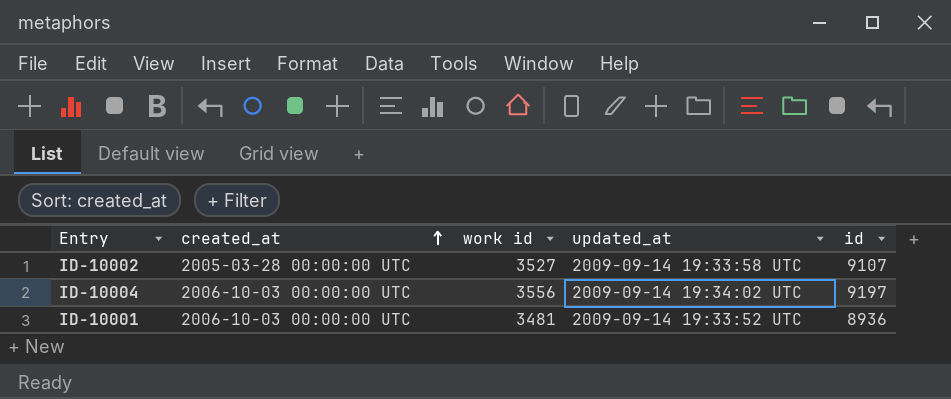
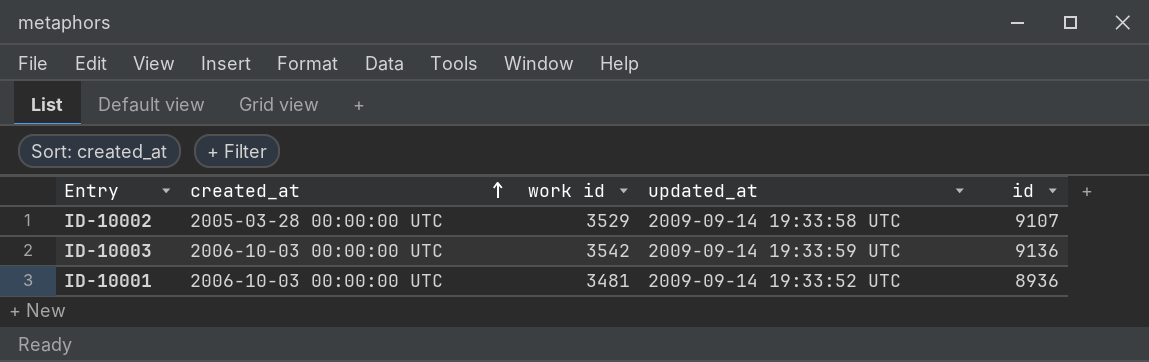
row ID-10004: 2006-10-03 00:00:00 UTC | 3556 | 2009-09-14 19:34:02 UTC | 9197 -> none
ID-10002 | work id: 3527 -> 3529
row ID-10003: none -> 2006-10-03 00:00:00 UTC | 3542 | 2009-09-14 19:33:59 UTC | 9136

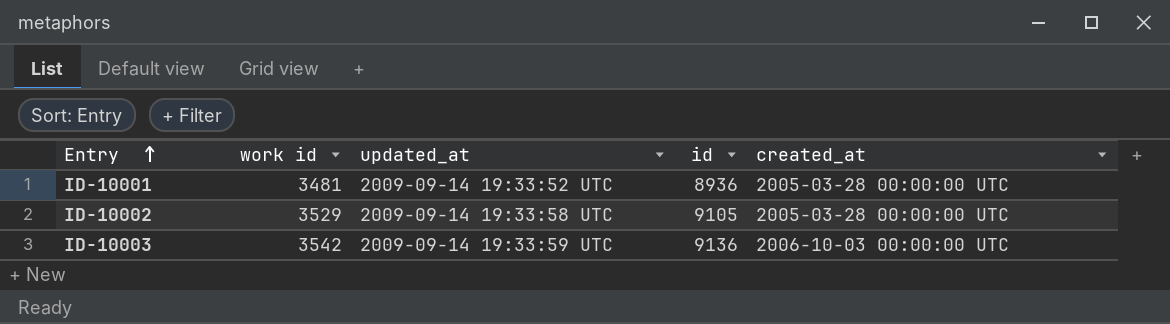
row order: created_at ascending -> Entry ascending
column created_at | position: 2 -> 5
ID-10001 | created_at: 2006-10-03 00:00:00 UTC -> 2005-03-28 00:00:00 UTC
ID-10002 | id: 9107 -> 9105

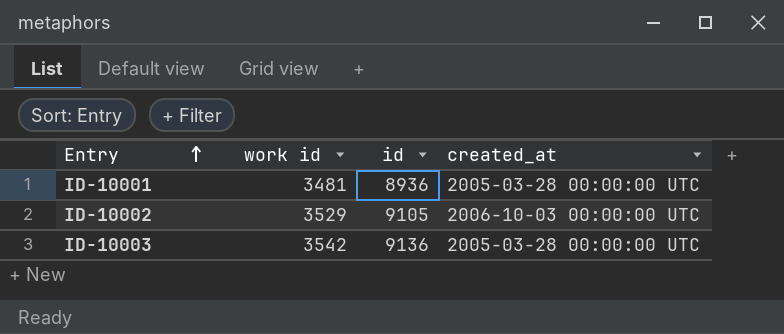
column updated_at | position: 3 -> none
ID-10002 | created_at: 2005-03-28 00:00:00 UTC -> 2006-10-03 00:00:00 UTC
ID-10003 | created_at: 2006-10-03 00:00:00 UTC -> 2005-03-28 00:00:00 UTC

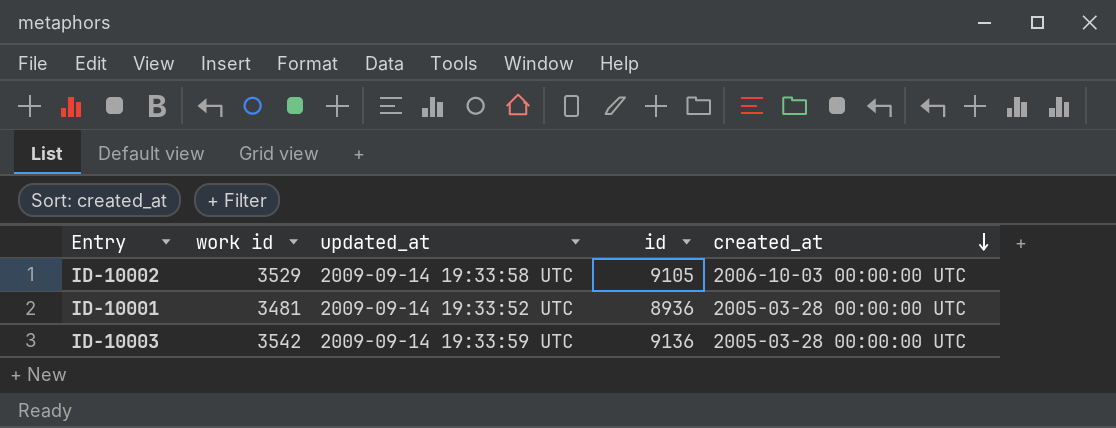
row order: Entry ascending -> created_at descending
column updated_at | position: none -> 3

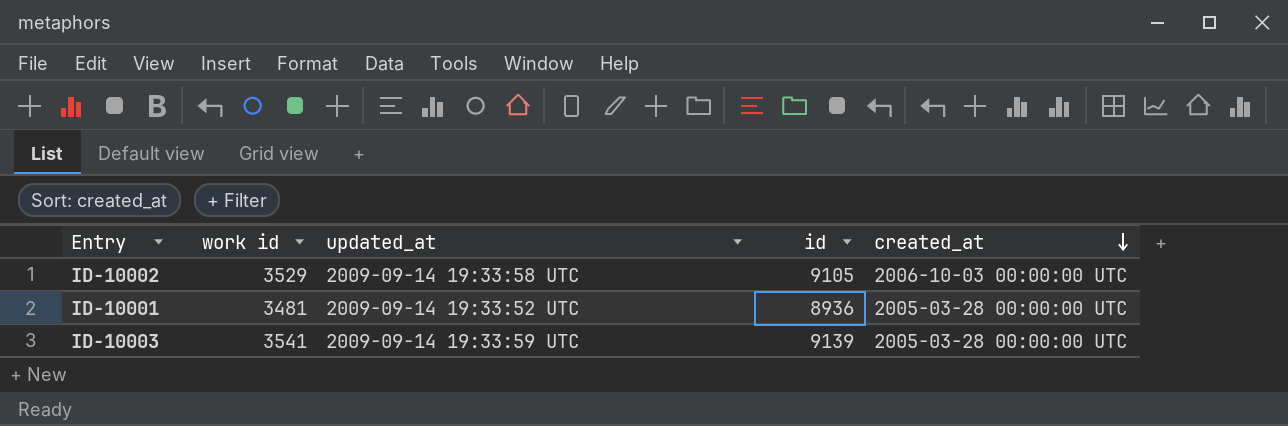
ID-10003 | work id: 3542 -> 3541
ID-10003 | id: 9136 -> 9139

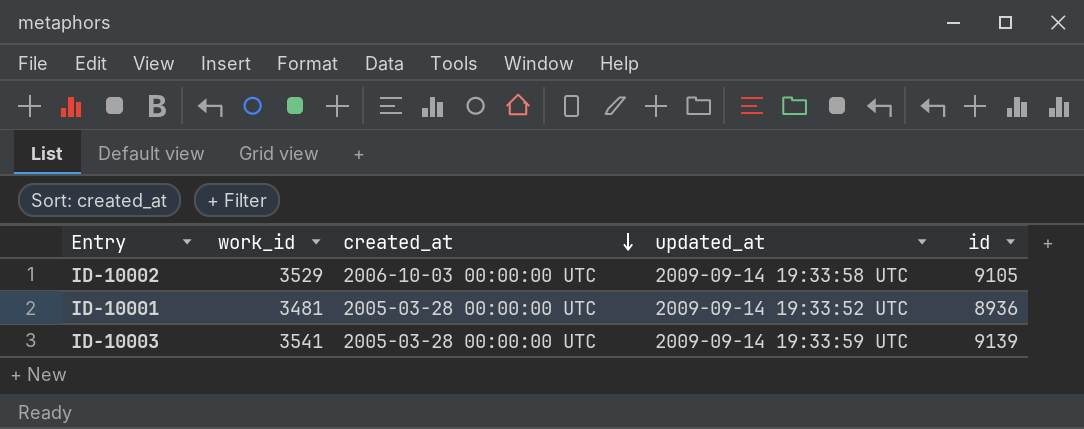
column name: work id -> work_id
column created_at | position: 5 -> 3

